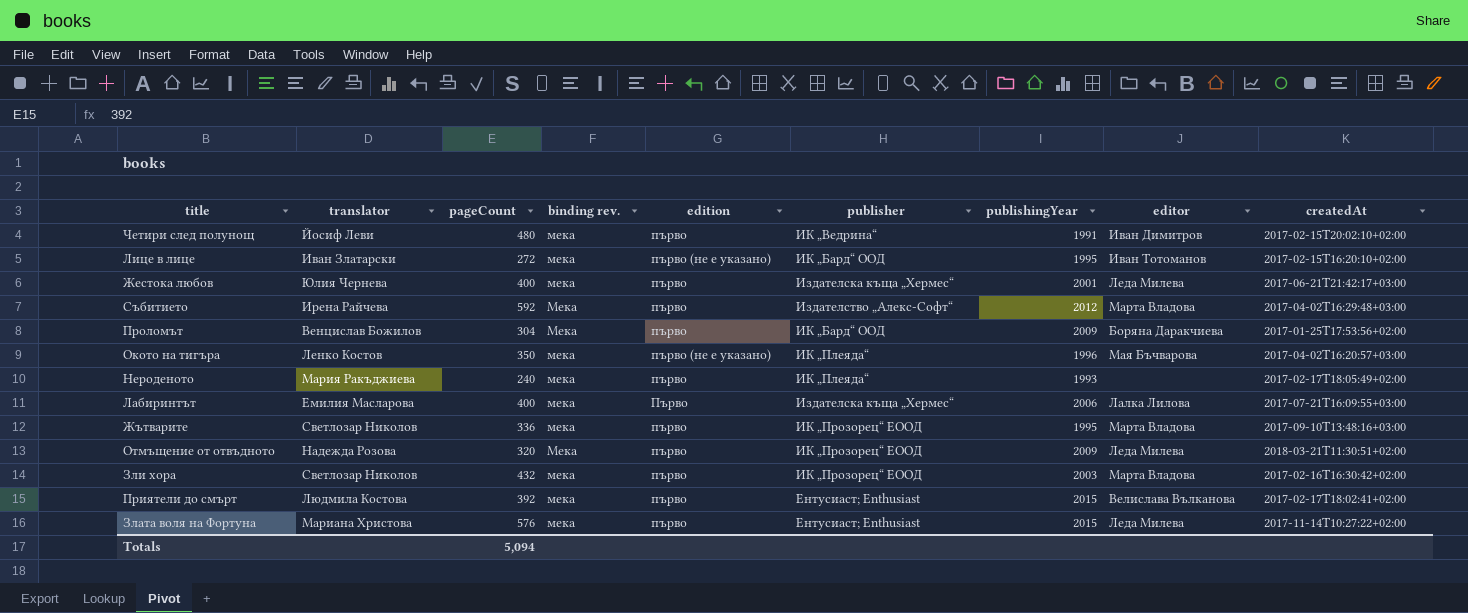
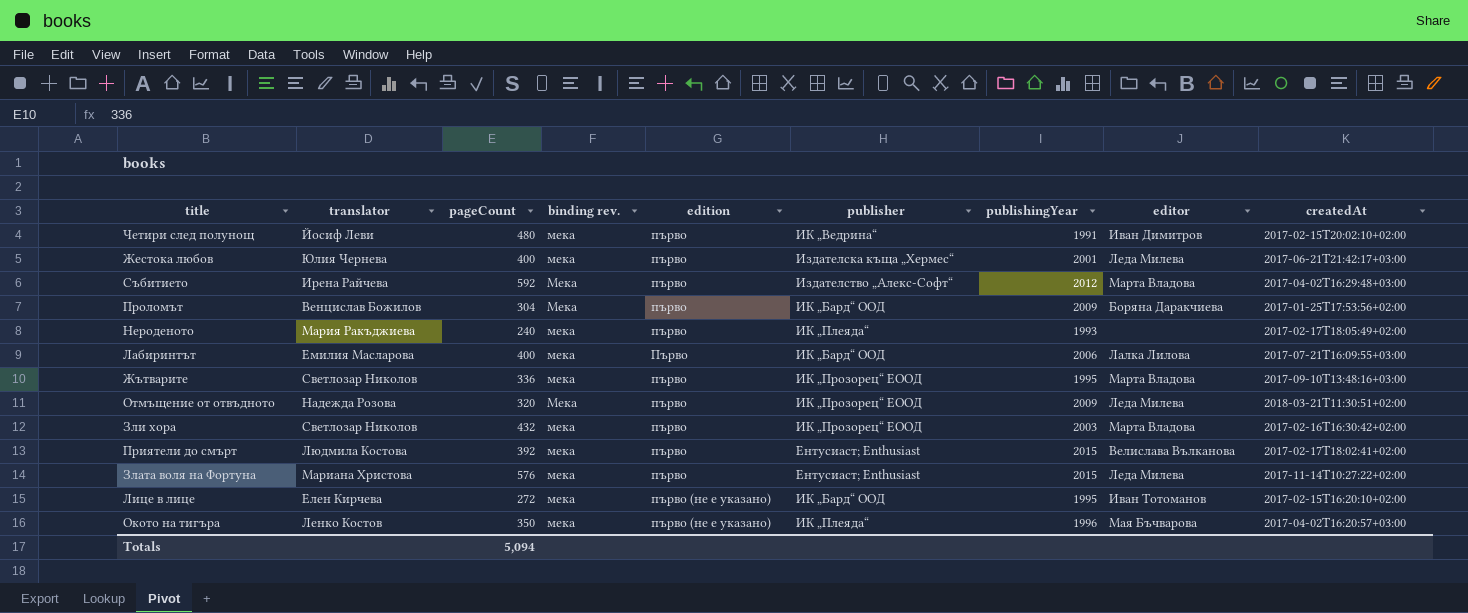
row order: none -> edition ascending
Лабиринтът | publisher: Издателска къща „Хермес“ -> ИК „Бард“ ООД
Лице в лице | translator: Иван Златарски -> Елен Кирчева

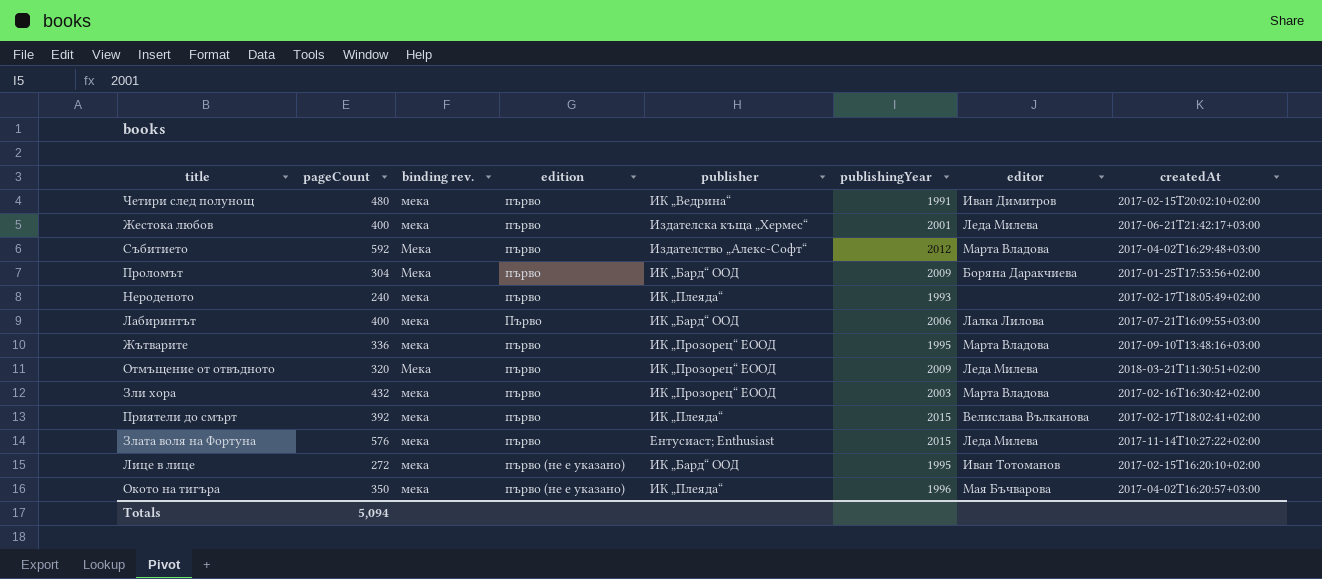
column translator | position: 2 -> none
Приятели до смърт | publisher: Ентусиаст; Enthusiast -> ИК „Плеяда“

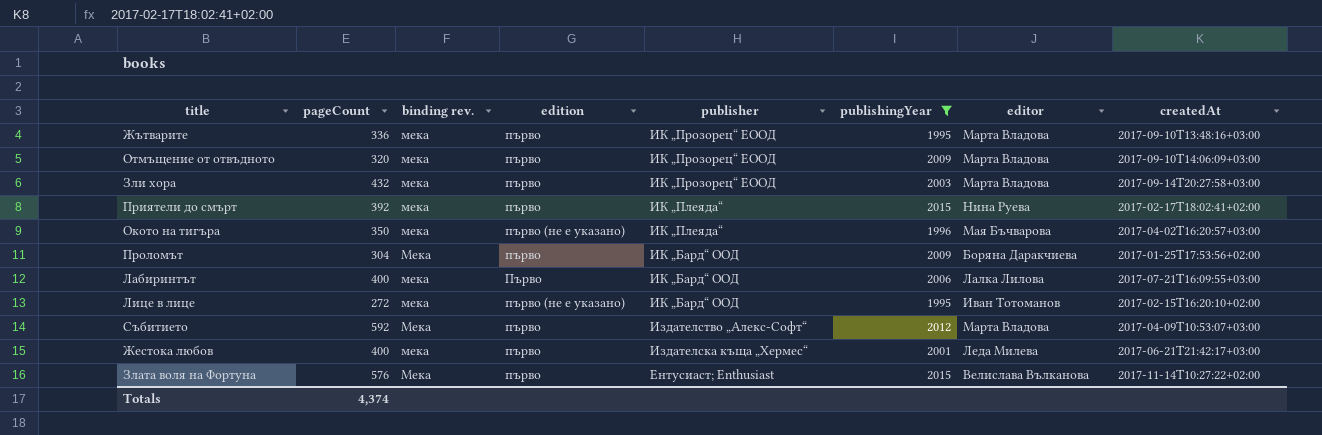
filter: none -> publishingYear >= 1995
row order: edition ascending -> publisher descending
Отмъщение от отвъдното | binding rev.: Мека -> мека
Отмъщение от отвъдното | editor: Леда Милева -> Марта Владова
Отмъщение от отвъдното | createdAt: 2018-03-21T11:30:51+02:00 -> 2017-09-10T14:06:09+03:00
Зли хора | createdAt: 2017-02-16T16:30:42+02:00 -> 2017-09-14T20:27:58+03:00
Приятели до смърт | editor: Велислава Вълканова -> Нина Руева
Събитието | createdAt: 2017-04-02T16:29:48+03:00 -> 2017-04-09T10:53:07+03:00
Злата воля на Фортуна | binding rev.: мека -> Мека
Злата воля на Фортуна | editor: Леда Милева -> Велислава Вълканова
Totals | pageCount: 5,094 -> 4,374

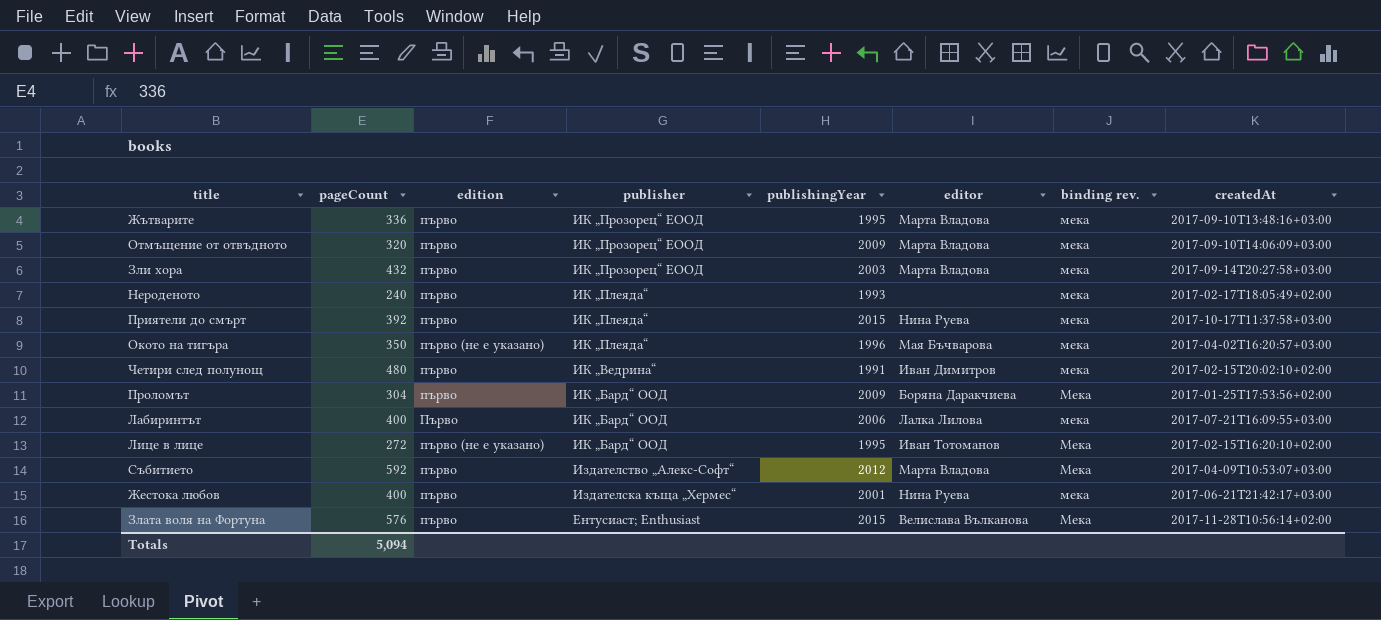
filter: publishingYear >= 1995 -> none
column binding rev. | position: 3 -> 7
Приятели до смърт | createdAt: 2017-02-17T18:02:41+02:00 -> 2017-10-17T11:37:58+03:00
Лице в лице | binding rev.: мека -> Мека
Жестока любов | editor: Леда Милева -> Нина Руева
Злата воля на Фортуна | createdAt: 2017-11-14T10:27:22+02:00 -> 2017-11-28T10:56:14+02:00
Totals | pageCount: 4,374 -> 5,094

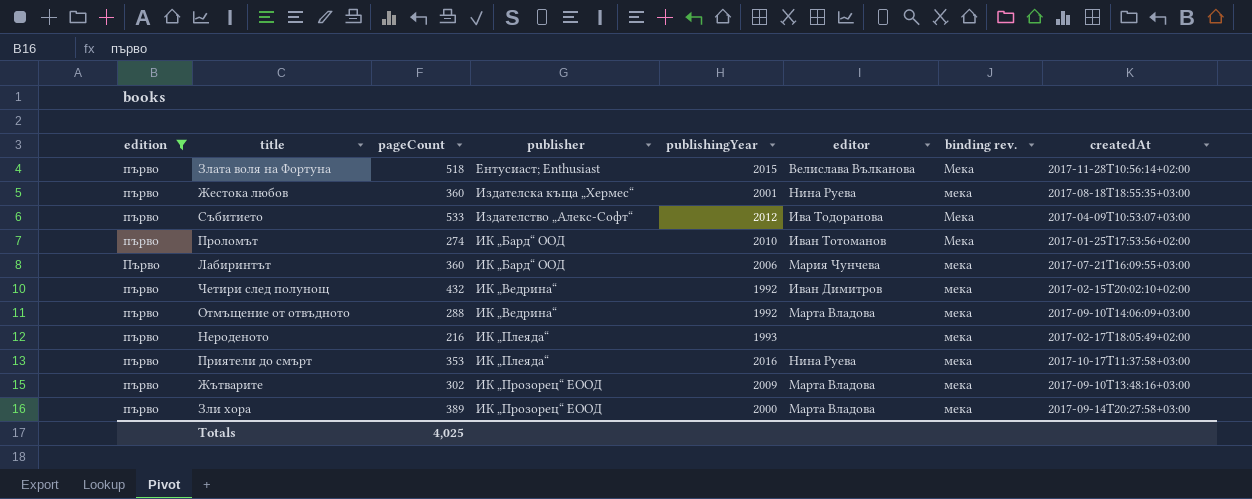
filter: none -> edition != първо (не е указано)
row order: publisher descending -> publisher ascending
column edition | position: 3 -> 1
Злата воля на Фортуна | pageCount: 576 -> 518
Жестока любов | pageCount: 400 -> 360
Жестока любов | createdAt: 2017-06-21T21:42:17+03:00 -> 2017-08-18T18:55:35+03:00
Събитието | pageCount: 592 -> 533
Събитието | editor: Марта Владова -> Ива Тодоранова
Проломът | pageCount: 304 -> 274
Проломът | publishingYear: 2009 -> 2010
Проломът | editor: Боряна Даракчиева -> Иван Тотоманов
Лабиринтът | pageCount: 400 -> 360
Лабиринтът | editor: Лалка Лилова -> Мария Чунчева
Четири след полунощ | pageCount: 480 -> 432
Четири след полунощ | publishingYear: 1991 -> 1992
Отмъщение от отвъдното | pageCount: 320 -> 288
Отмъщение от отвъдното | publisher: ИК „Прозорец“ ЕООД -> ИК „Ведрина“
Отмъщение от отвъдното | publishingYear: 2009 -> 1992
Нероденото | pageCount: 240 -> 216
Приятели до смърт | pageCount: 392 -> 353
Приятели до смърт | publishingYear: 2015 -> 2016
Жътварите | pageCount: 336 -> 302
Жътварите | publishingYear: 1995 -> 2009
Зли хора | pageCount: 432 -> 389
Зли хора | publishingYear: 2003 -> 2000
Totals | pageCount: 5,094 -> 4,025

